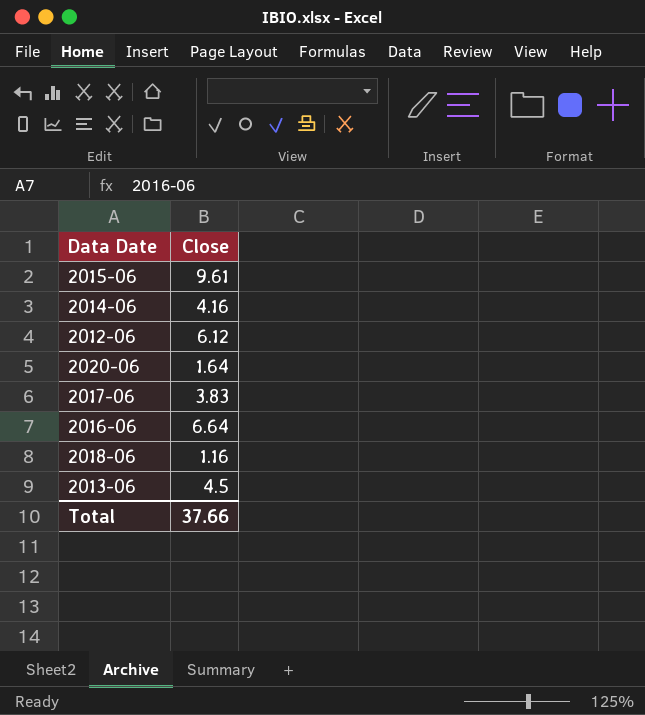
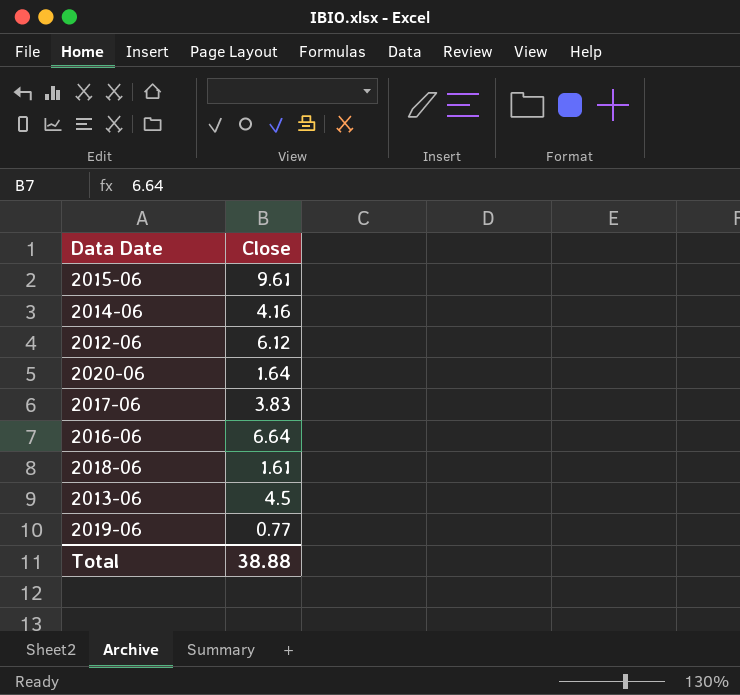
2018-06 | Close: 1.16 -> 1.61
row 2019-06: none -> 0.77
Total | Close: 37.66 -> 38.88

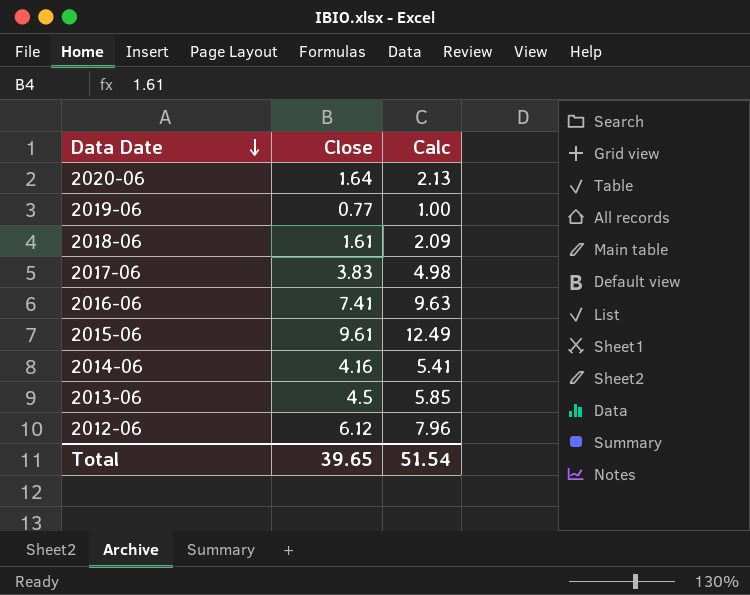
row order: none -> Data Date descending
column Calc | formula: none -> [Close] * 1.3
2016-06 | Close: 6.64 -> 7.41
Total | Close: 38.88 -> 39.65

